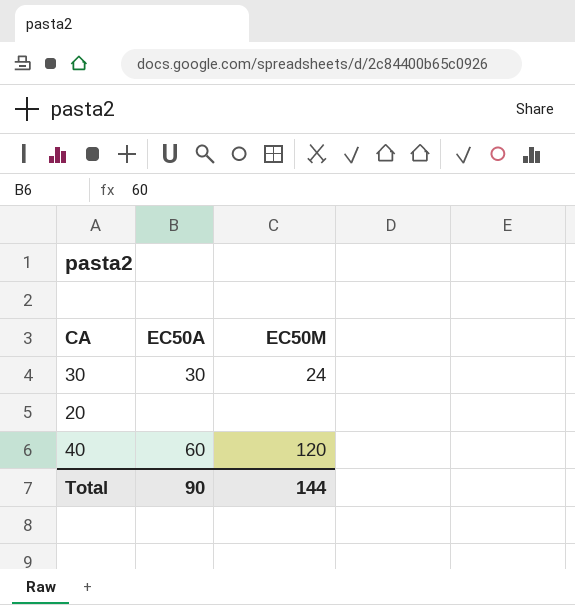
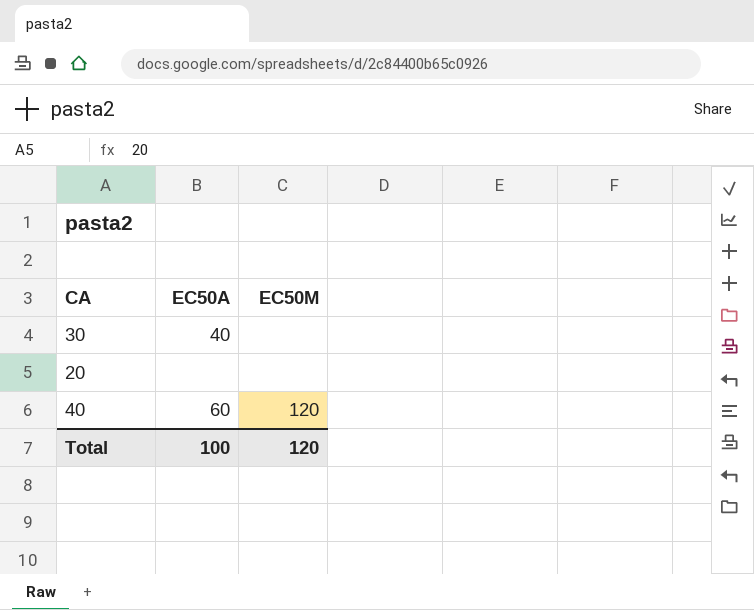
30 | EC50A: 30 -> 40
30 | EC50M: 24 -> none
Total | EC50A: 90 -> 100
Total | EC50M: 144 -> 120

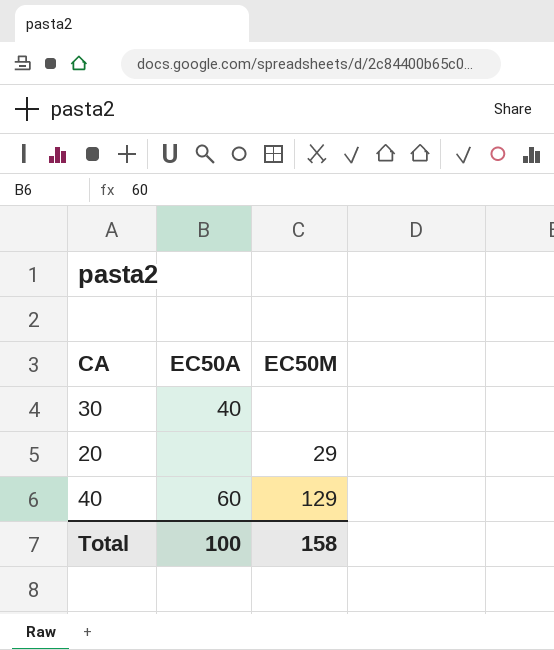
20 | EC50M: none -> 29
40 | EC50M: 120 -> 129
Total | EC50M: 120 -> 158

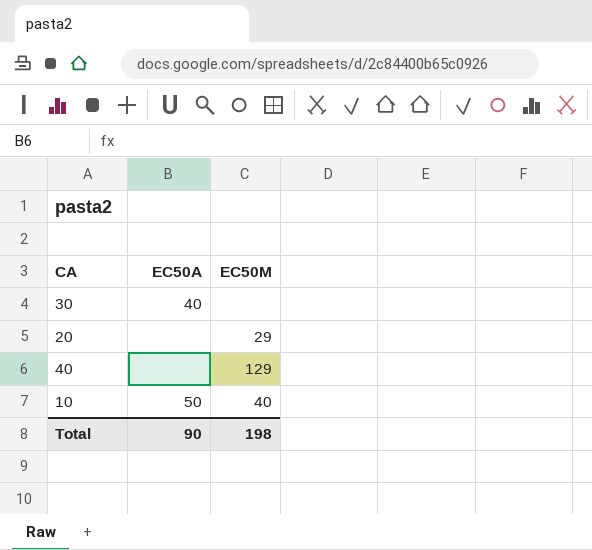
40 | EC50A: 60 -> none
row 10: none -> 50 | 40
Total | EC50A: 100 -> 90
Total | EC50M: 158 -> 198

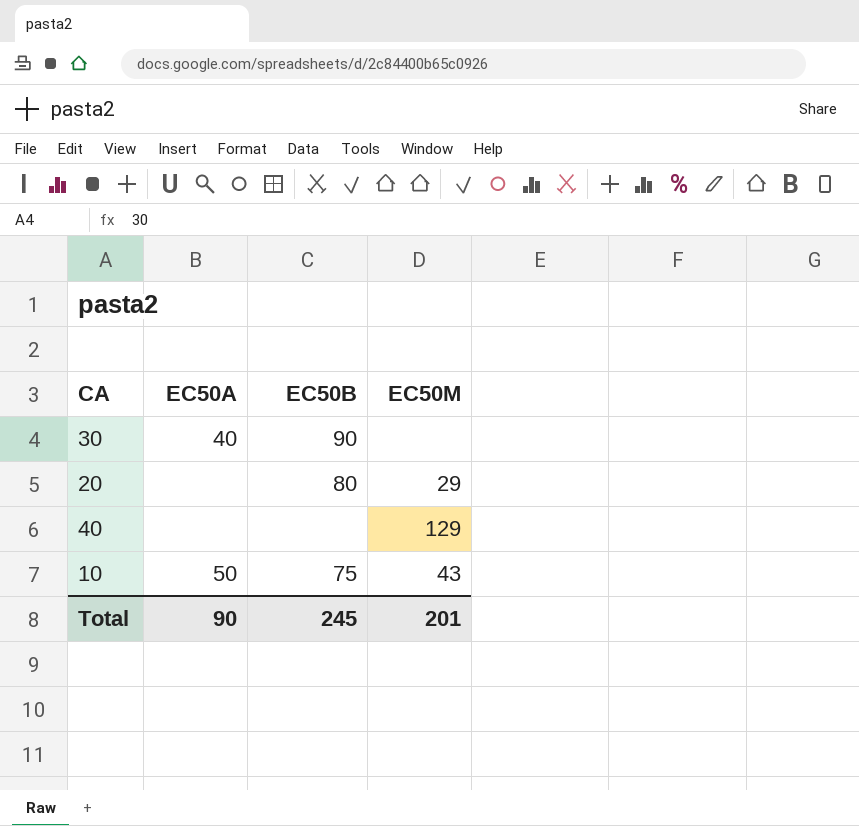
column EC50B | position: none -> 3
10 | EC50M: 40 -> 43
Total | EC50M: 198 -> 201

